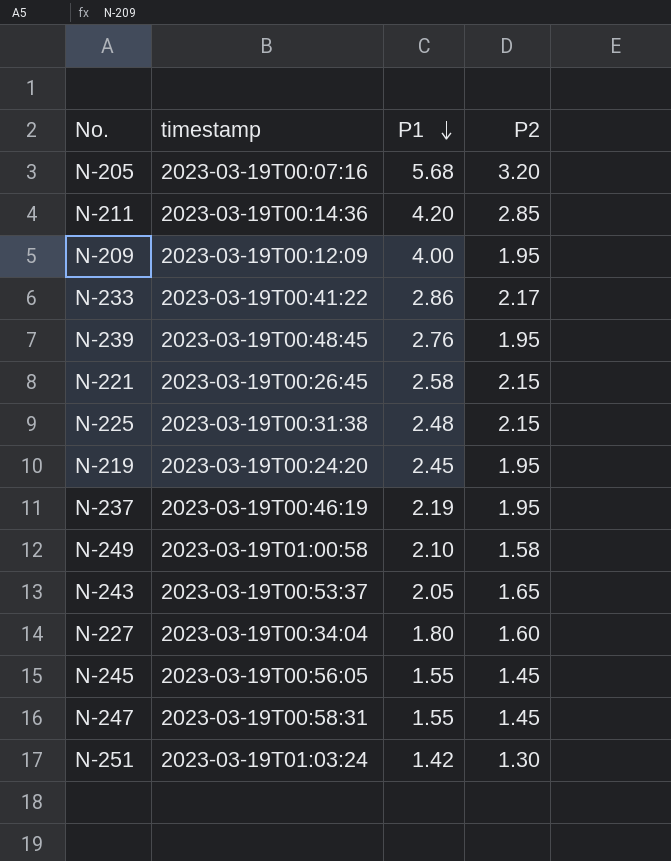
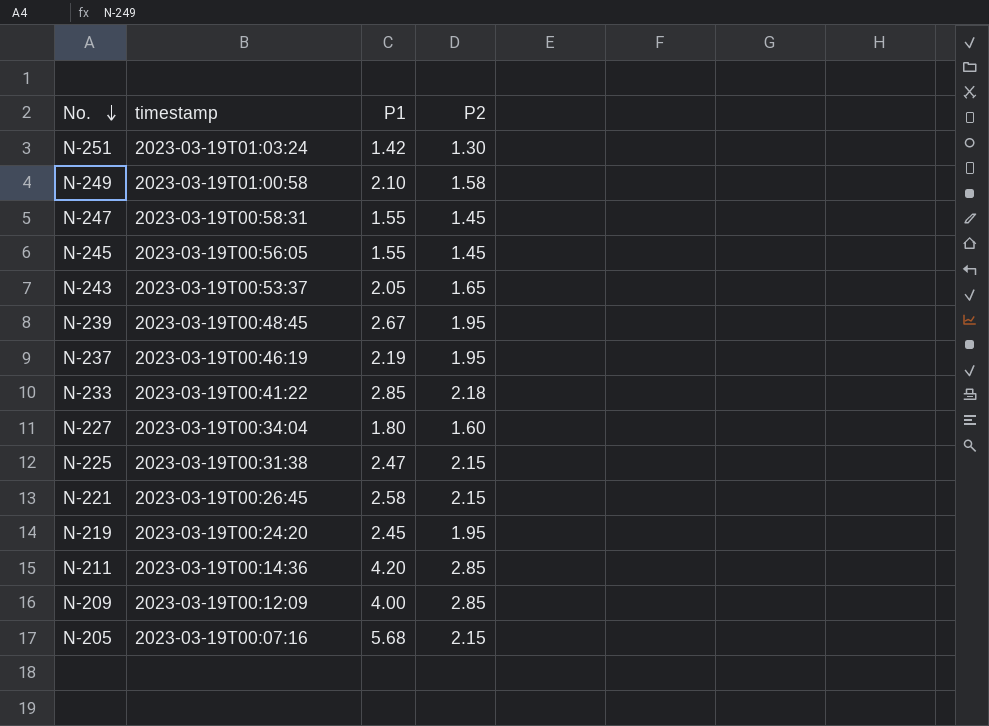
row order: P1 descending -> No. descending
N-239 | P1: 2.76 -> 2.67
N-233 | P1: 2.86 -> 2.85
N-233 | P2: 2.17 -> 2.18
N-225 | P1: 2.48 -> 2.47
N-209 | P2: 1.95 -> 2.85
N-205 | P2: 3.20 -> 2.15

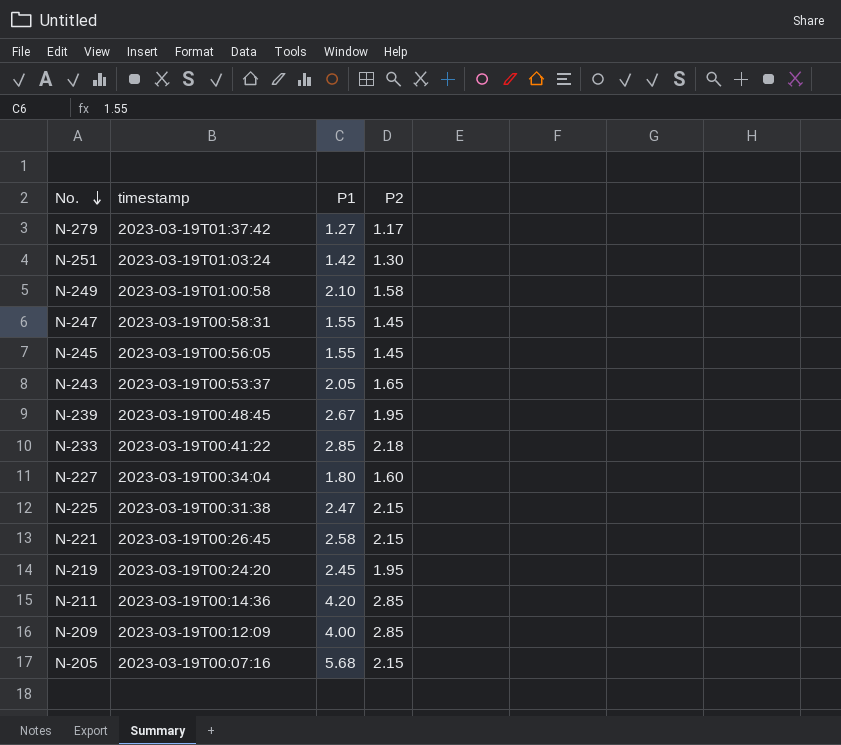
row N-237: 2023-03-19T00:46:19 | 2.19 | 1.95 -> none
row N-279: none -> 2023-03-19T01:37:42 | 1.27 | 1.17

